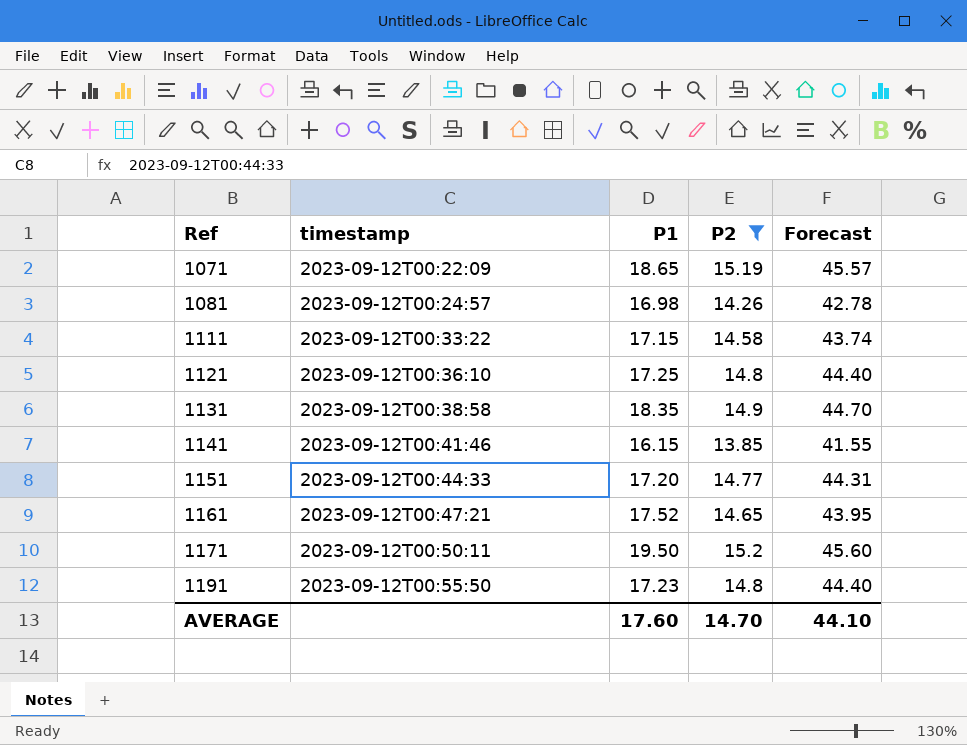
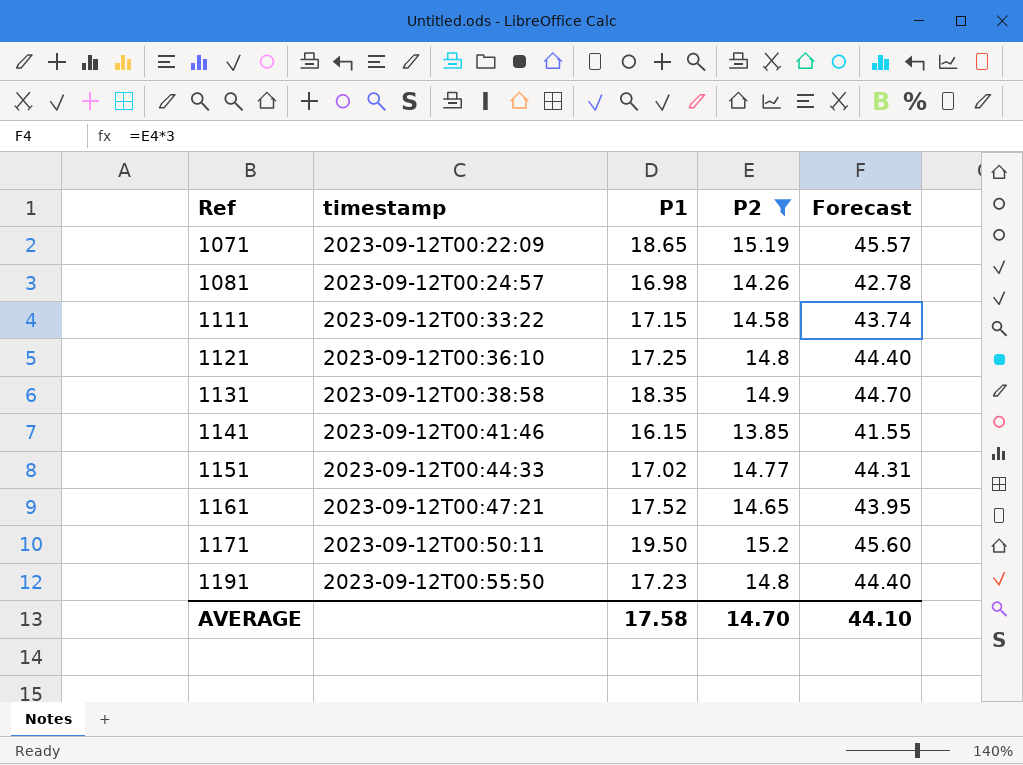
1151 | P1: 17.20 -> 17.02
AVERAGE | P1: 17.60 -> 17.58

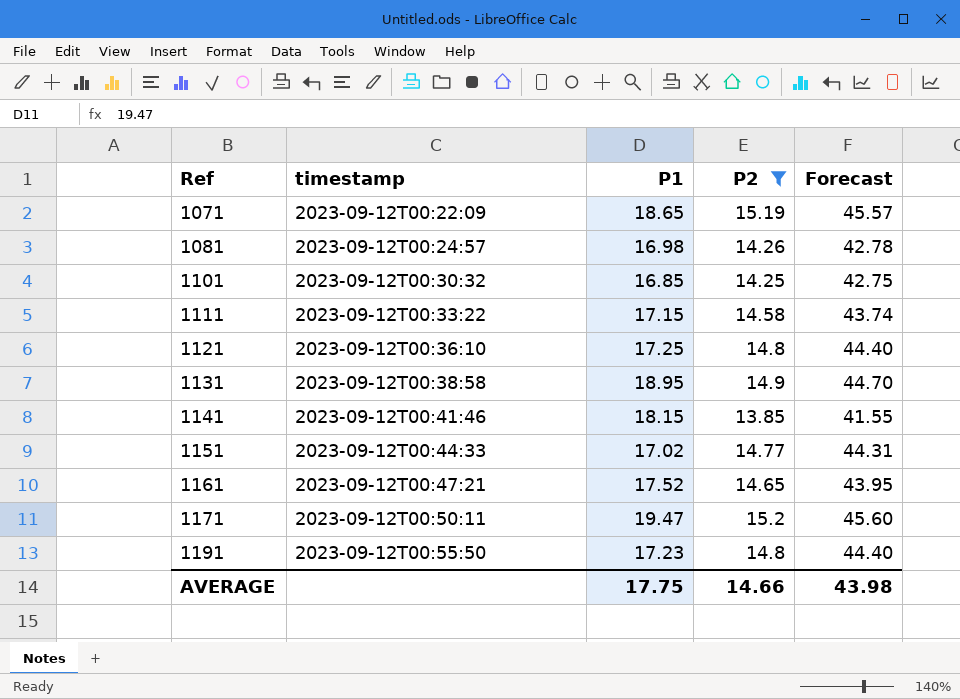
row 1101: none -> 2023-09-12T00:30:32 | 16.85 | 14.25 | 42.75
1131 | P1: 18.35 -> 18.95
1141 | P1: 16.15 -> 18.15
1171 | P1: 19.50 -> 19.47
AVERAGE | P1: 17.58 -> 17.75
AVERAGE | P2: 14.70 -> 14.66
AVERAGE | Forecast: 44.10 -> 43.98

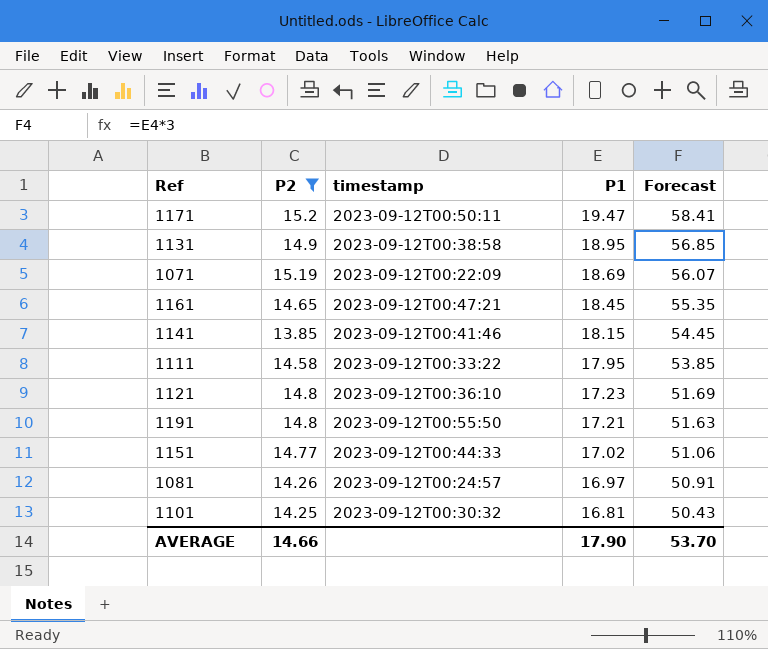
row order: Ref ascending -> P1 descending
column P2 | position: 4 -> 2
column Forecast | formula: [P2] * 3 -> [P1] * 3
1071 | P1: 18.65 -> 18.69
1161 | P1: 17.52 -> 18.45
1111 | P1: 17.15 -> 17.95
1121 | P1: 17.25 -> 17.23
1191 | P1: 17.23 -> 17.21
1081 | P1: 16.98 -> 16.97
1101 | P1: 16.85 -> 16.81
AVERAGE | P1: 17.75 -> 17.90
AVERAGE | Forecast: 43.98 -> 53.70

